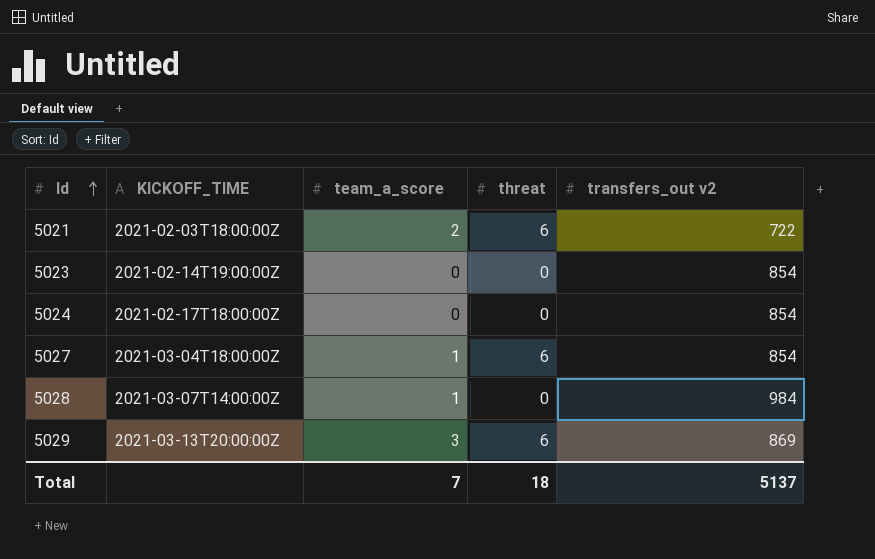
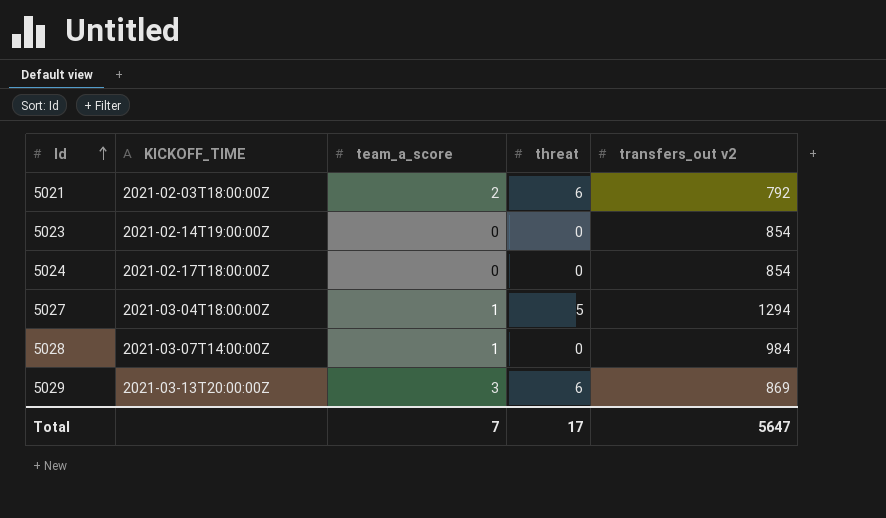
5021 | transfers_out v2: 722 -> 792
5027 | threat: 6 -> 5
5027 | transfers_out v2: 854 -> 1294
Total | threat: 18 -> 17
Total | transfers_out v2: 5137 -> 5647

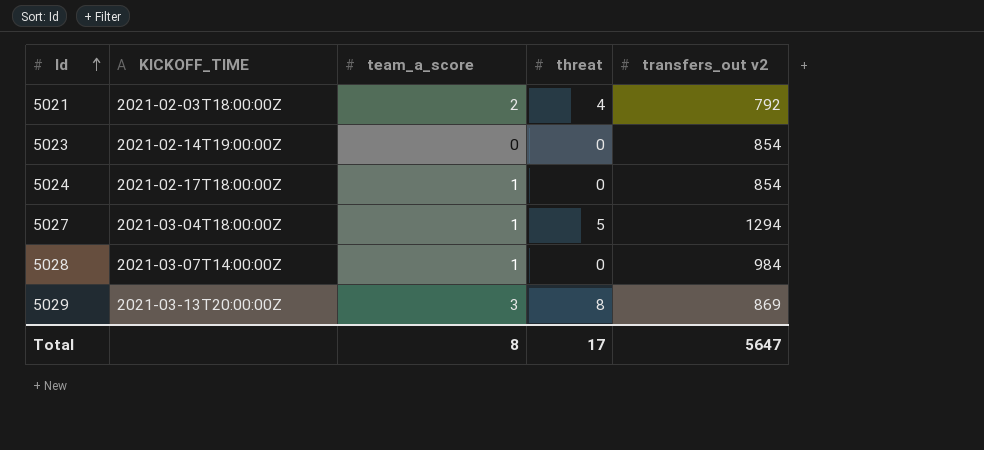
5021 | threat: 6 -> 4
5024 | team_a_score: 0 -> 1
5029 | threat: 6 -> 8
Total | team_a_score: 7 -> 8

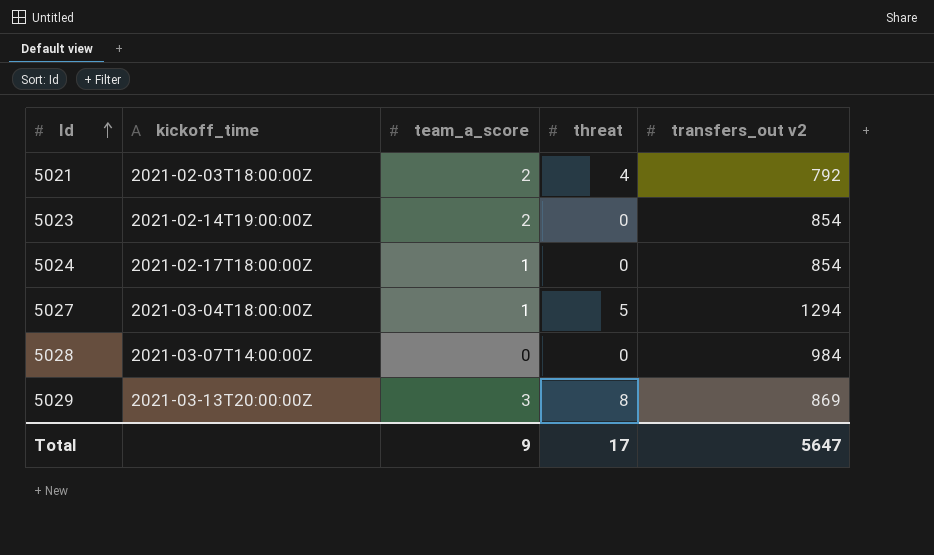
column name: KICKOFF_TIME -> kickoff_time
5023 | team_a_score: 0 -> 2
5028 | team_a_score: 1 -> 0
Total | team_a_score: 8 -> 9

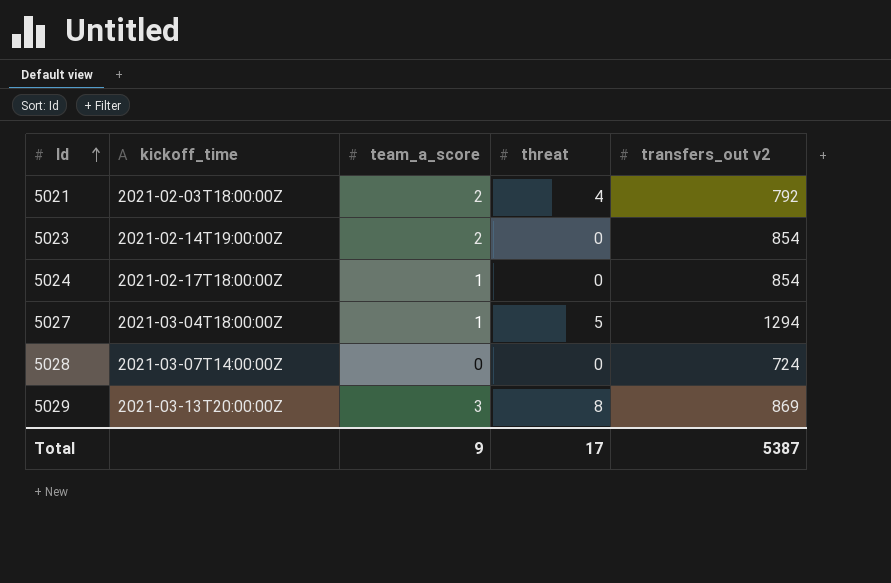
5028 | transfers_out v2: 984 -> 724
Total | transfers_out v2: 5647 -> 5387

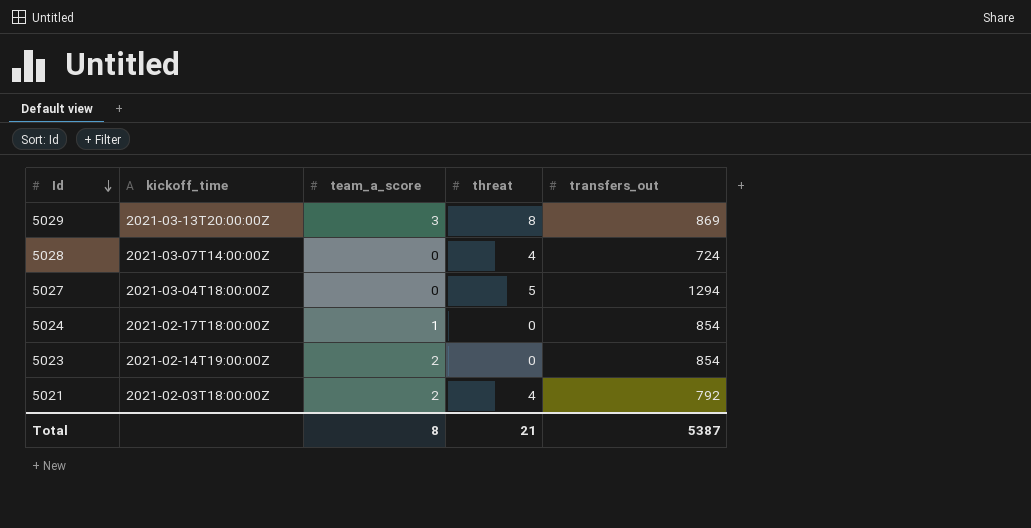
row order: Id ascending -> Id descending
column name: transfers_out v2 -> transfers_out
5028 | threat: 0 -> 4
5027 | team_a_score: 1 -> 0
Total | team_a_score: 9 -> 8
Total | threat: 17 -> 21

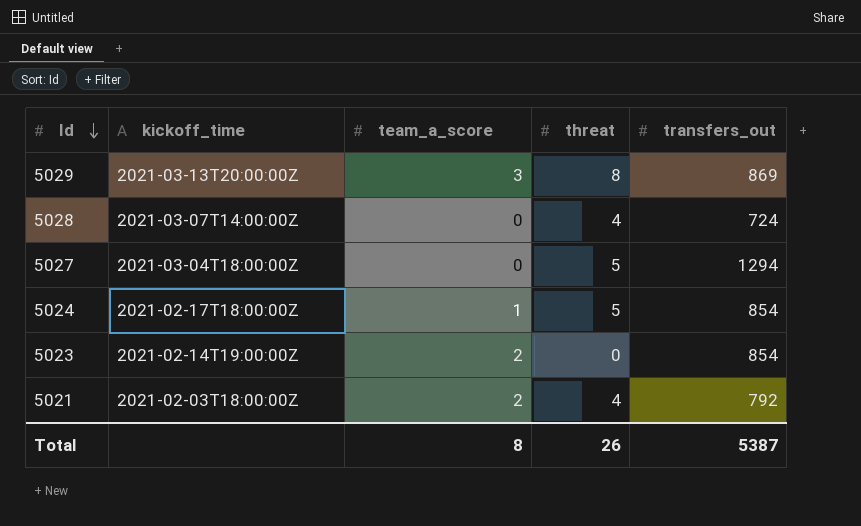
5024 | threat: 0 -> 5
Total | threat: 21 -> 26

